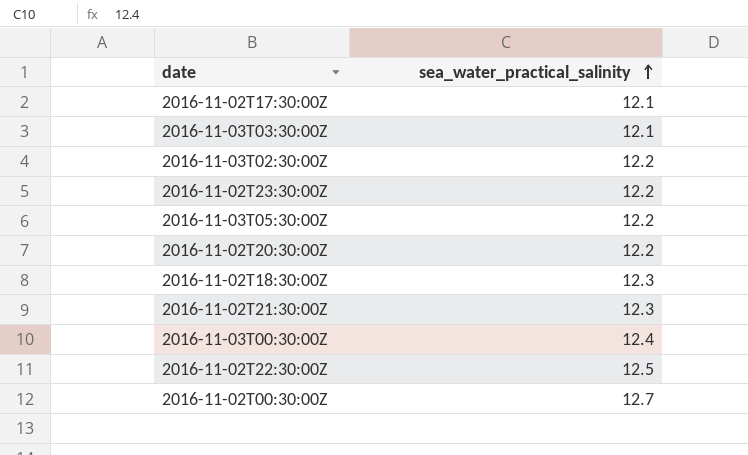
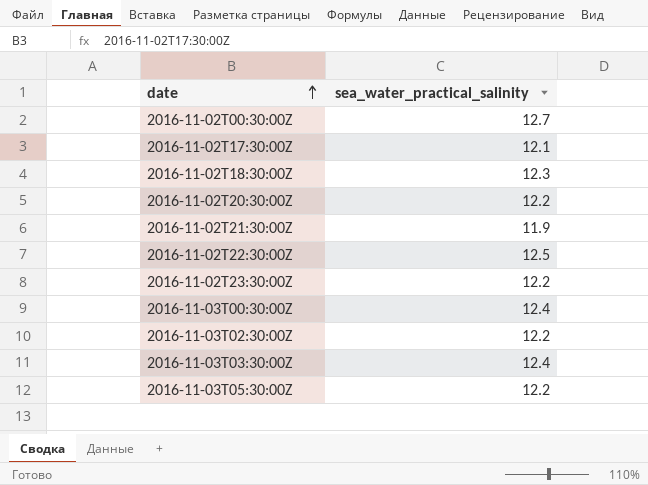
row order: sea_water_practical_salinity ascending -> date ascending
2016-11-02T21:30:00Z | sea_water_practical_salinity: 12.3 -> 11.9
2016-11-03T03:30:00Z | sea_water_practical_salinity: 12.1 -> 12.4

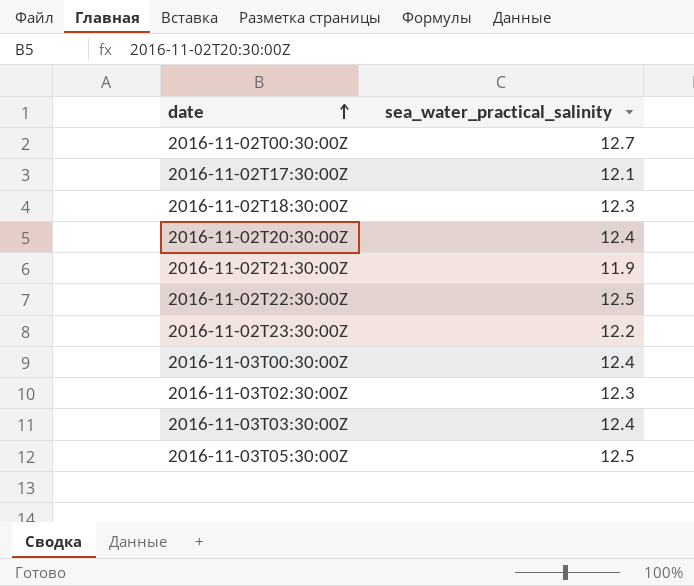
2016-11-02T20:30:00Z | sea_water_practical_salinity: 12.2 -> 12.4
2016-11-03T02:30:00Z | sea_water_practical_salinity: 12.2 -> 12.3
2016-11-03T05:30:00Z | sea_water_practical_salinity: 12.2 -> 12.5

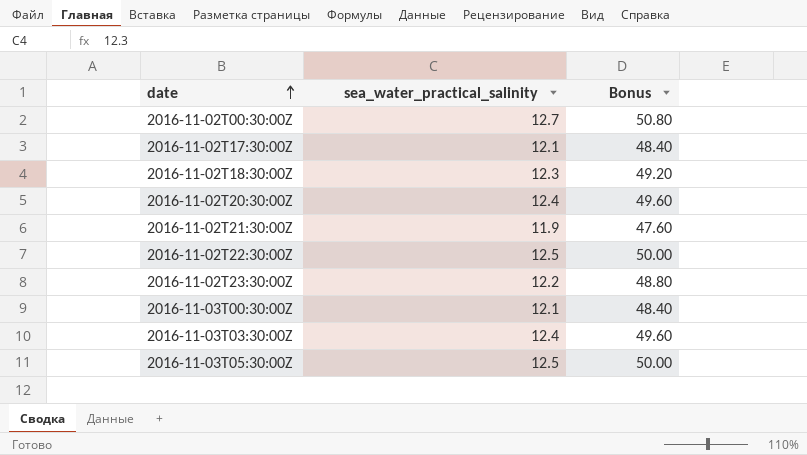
column Bonus | formula: none -> [sea_water_practical_salinity] * 4
row 2016-11-03T02:30:00Z: 12.3 -> none
2016-11-03T00:30:00Z | sea_water_practical_salinity: 12.4 -> 12.1

